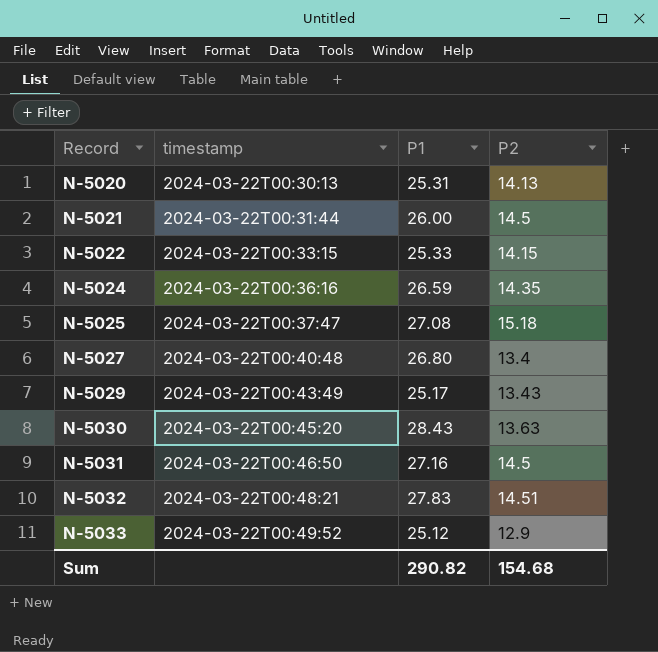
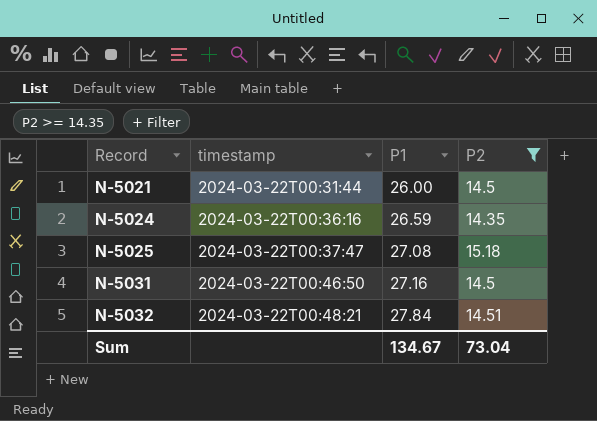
filter: none -> P2 >= 14.35
N-5032 | P1: 27.83 -> 27.84
Sum | P1: 290.82 -> 134.67
Sum | P2: 154.68 -> 73.04

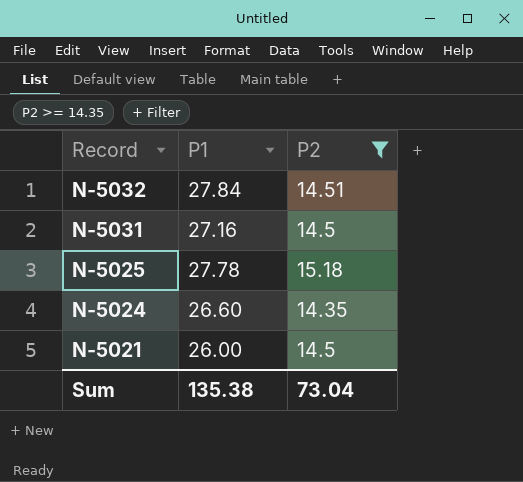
row order: Record ascending -> Record descending
column timestamp | position: 2 -> none
N-5025 | P1: 27.08 -> 27.78
N-5024 | P1: 26.59 -> 26.60
Sum | P1: 134.67 -> 135.38

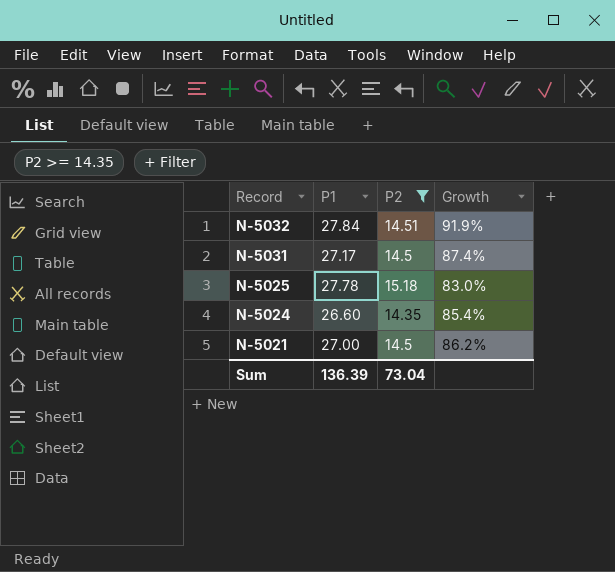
column Growth | formula: none -> ([P1] - [P2]) / [P2]
N-5031 | P1: 27.16 -> 27.17
N-5021 | P1: 26.00 -> 27.00
Sum | P1: 135.38 -> 136.39

